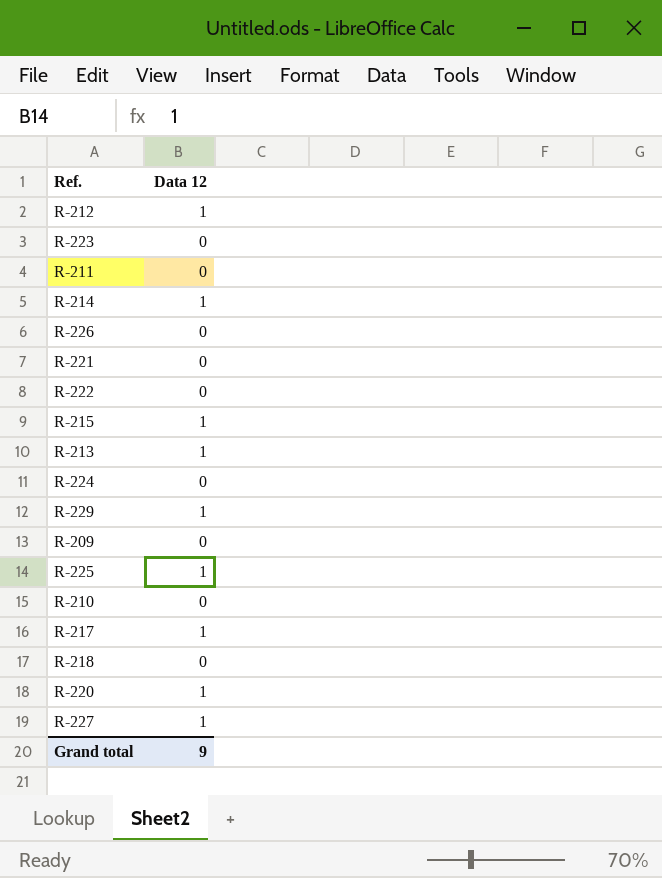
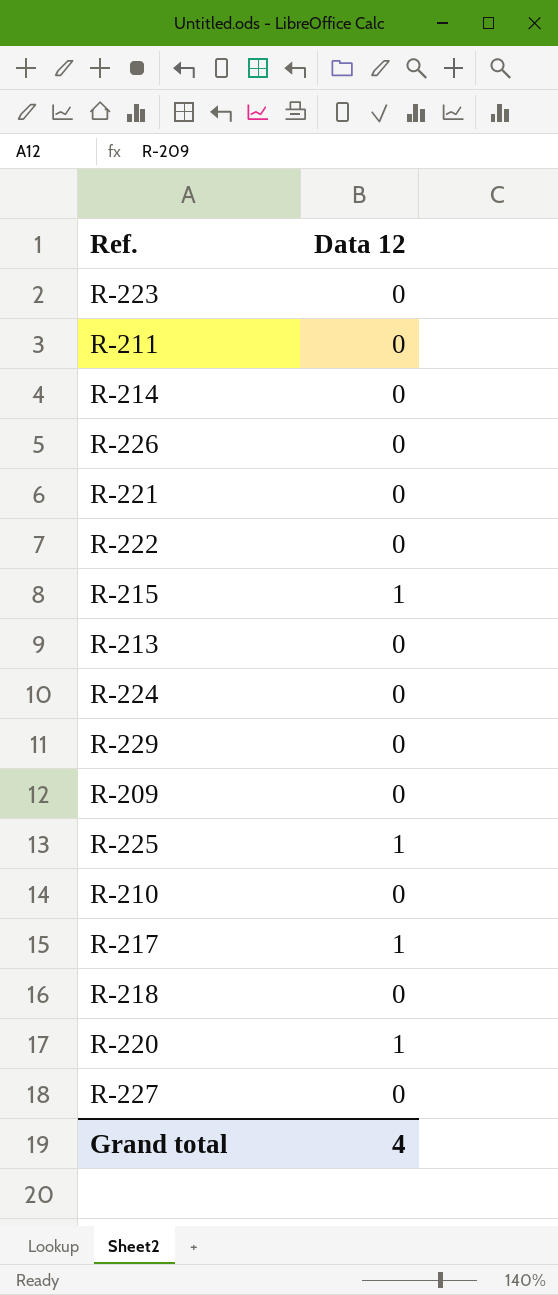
row R-212: 1 -> none
R-214 | Data 12: 1 -> 0
R-213 | Data 12: 1 -> 0
R-229 | Data 12: 1 -> 0
R-227 | Data 12: 1 -> 0
Grand total | Data 12: 9 -> 4

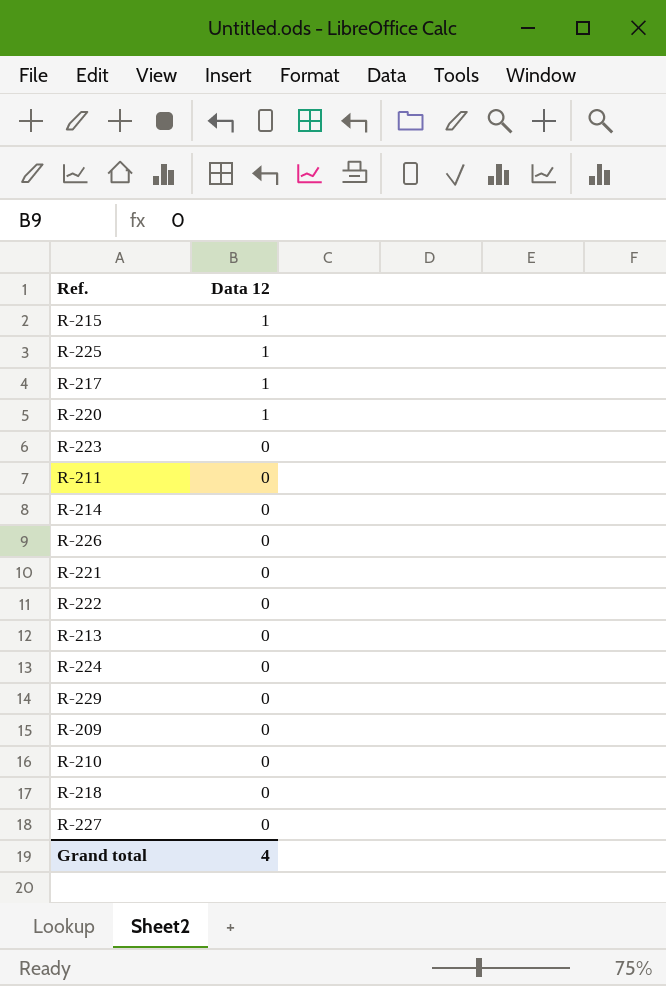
row order: none -> Data 12 descending

